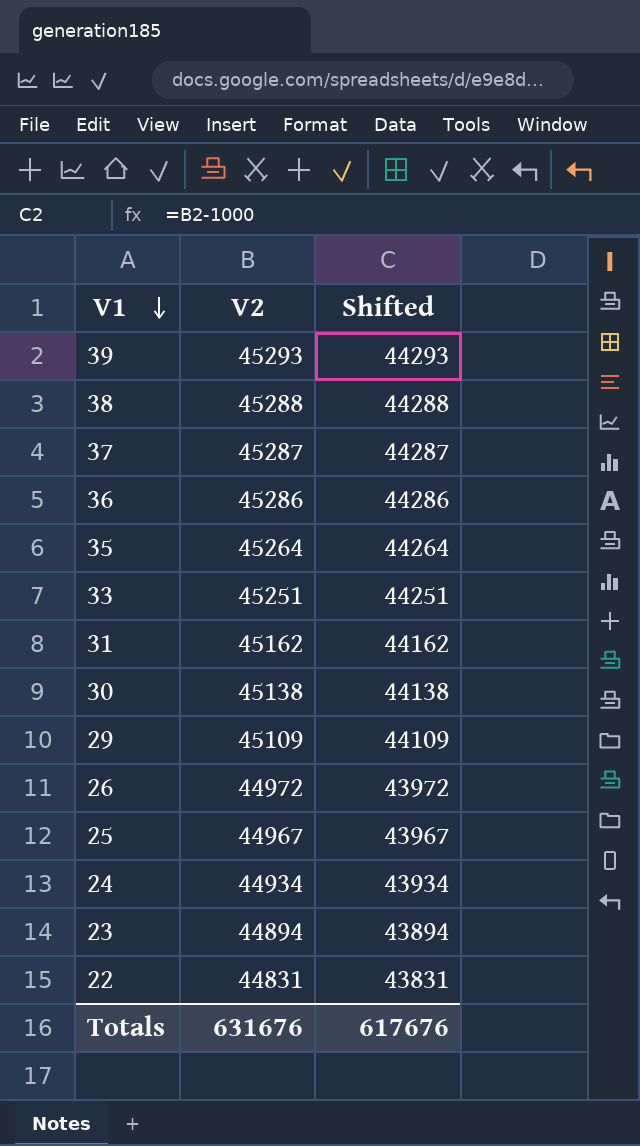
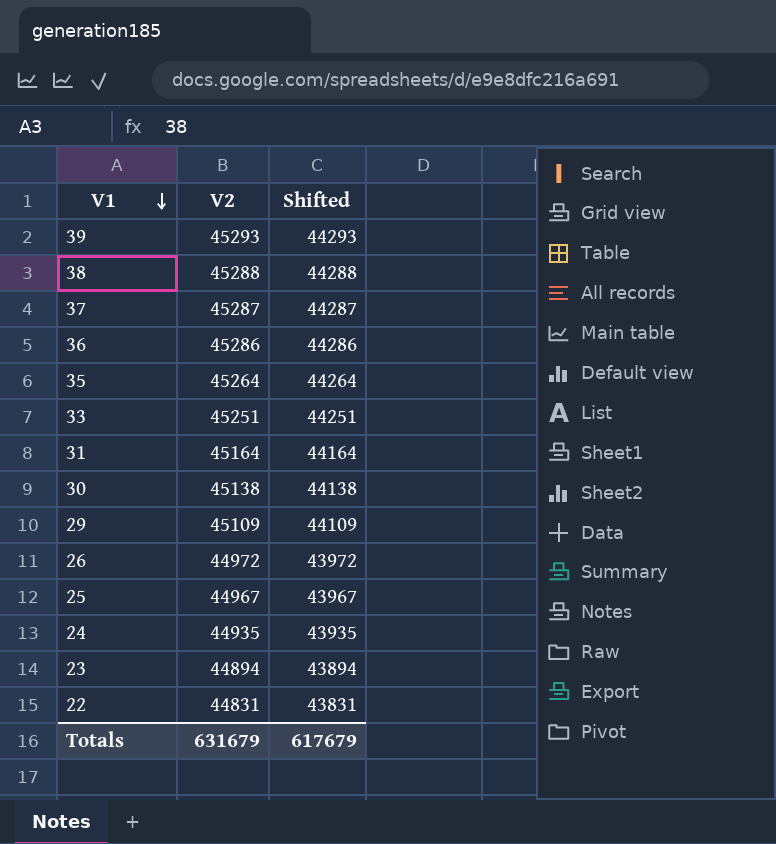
31 | V2: 45162 -> 45164
31 | Shifted: 44162 -> 44164
24 | V2: 44934 -> 44935
24 | Shifted: 43934 -> 43935
Totals | V2: 631676 -> 631679
Totals | Shifted: 617676 -> 617679

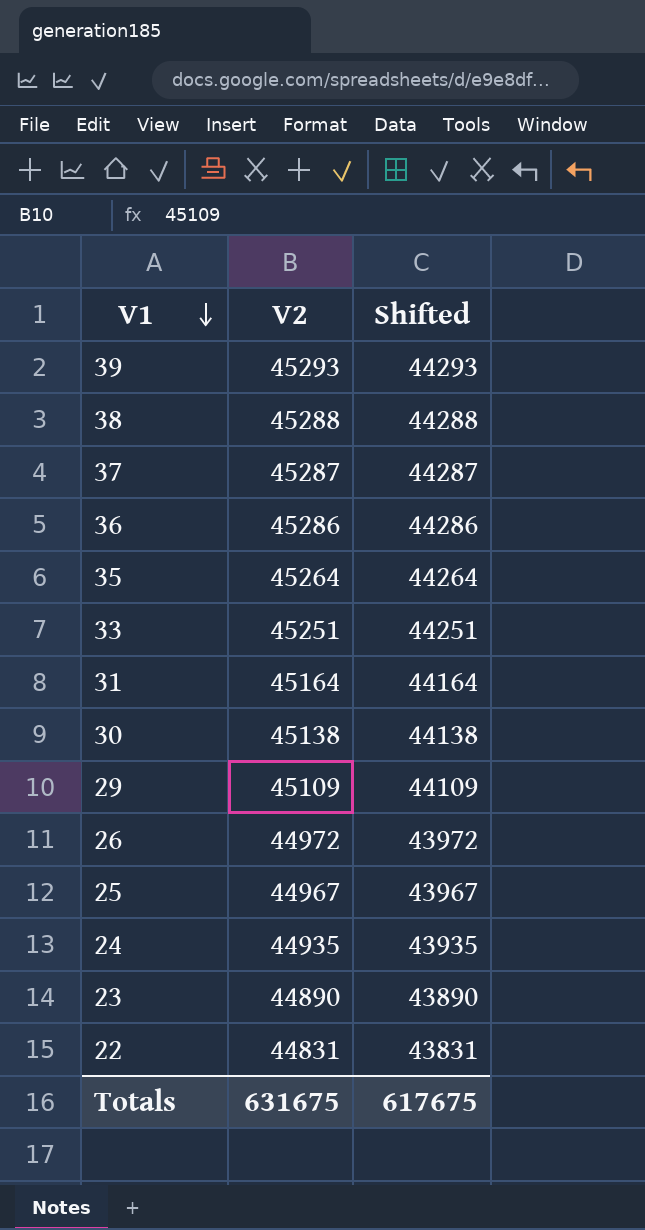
23 | V2: 44894 -> 44890
23 | Shifted: 43894 -> 43890
Totals | V2: 631679 -> 631675
Totals | Shifted: 617679 -> 617675

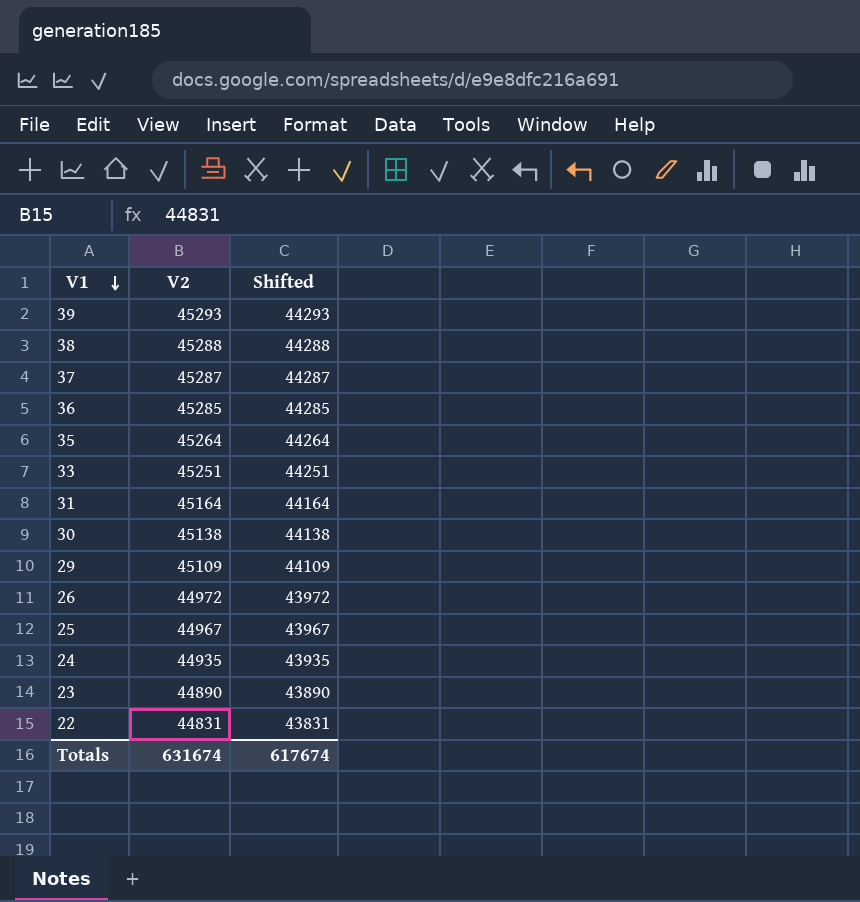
36 | V2: 45286 -> 45285
36 | Shifted: 44286 -> 44285
Totals | V2: 631675 -> 631674
Totals | Shifted: 617675 -> 617674

